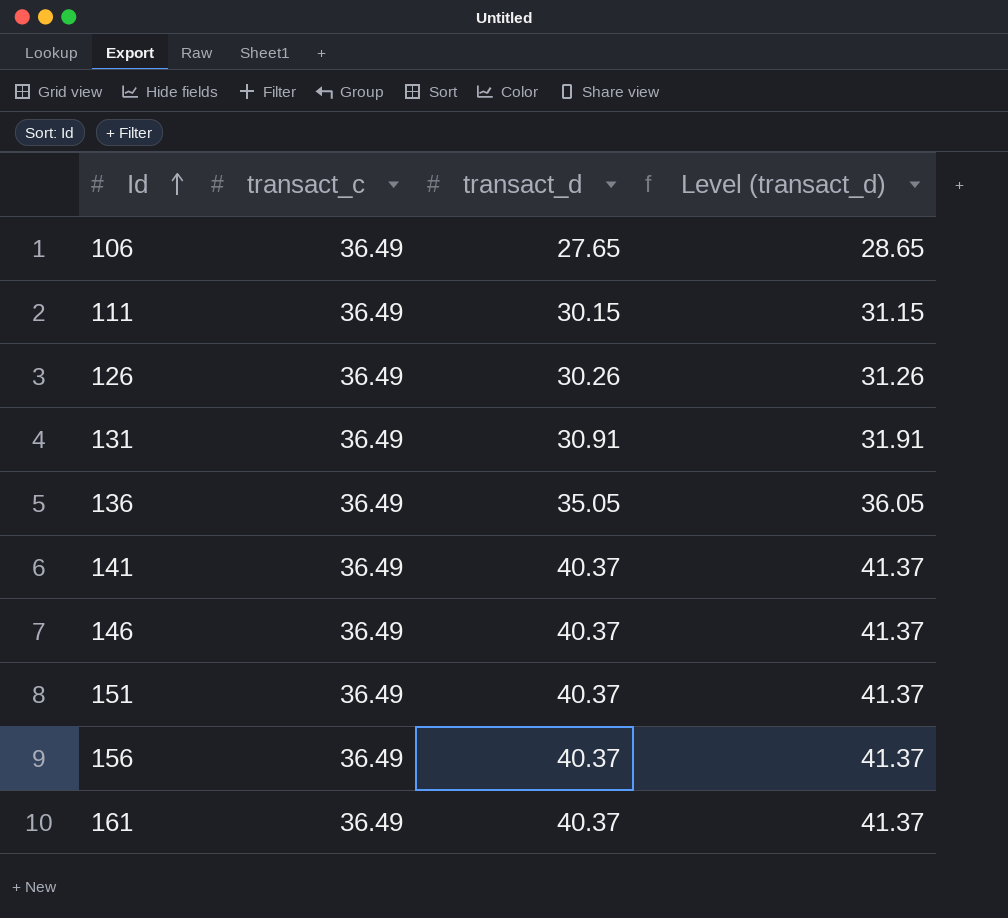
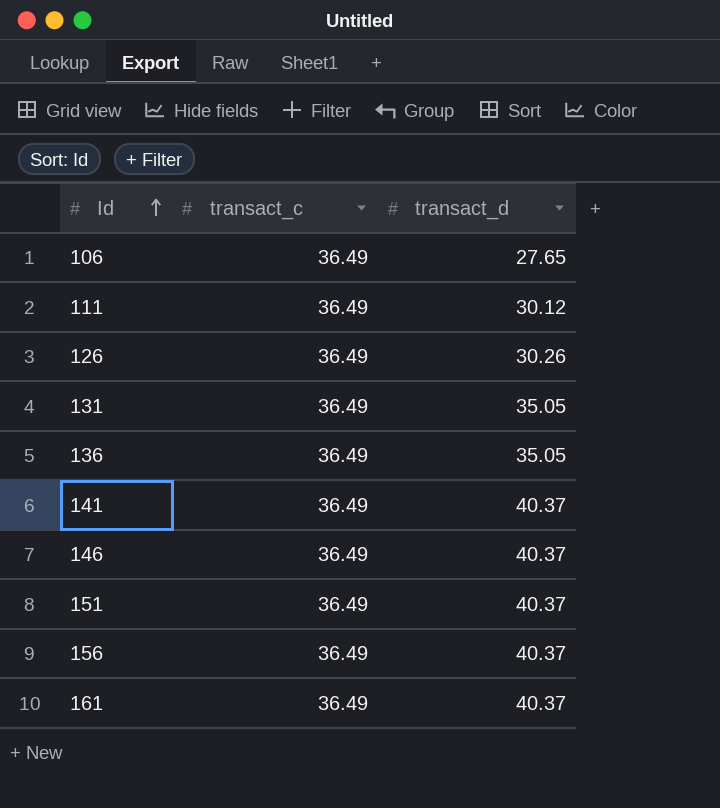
column Level (transact_d) | formula: [transact_d] + 1 -> none
111 | transact_d: 30.15 -> 30.12
131 | transact_d: 30.91 -> 35.05

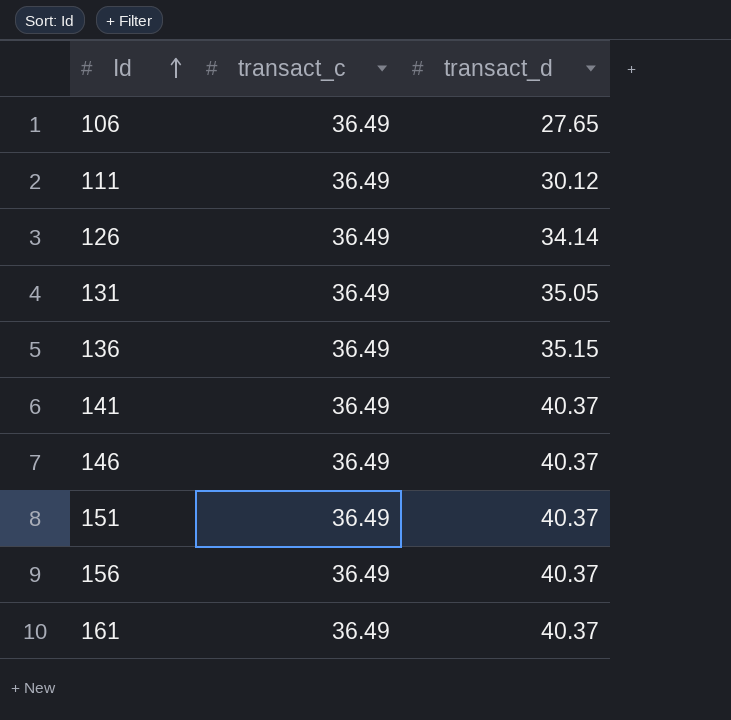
126 | transact_d: 30.26 -> 34.14
136 | transact_d: 35.05 -> 35.15

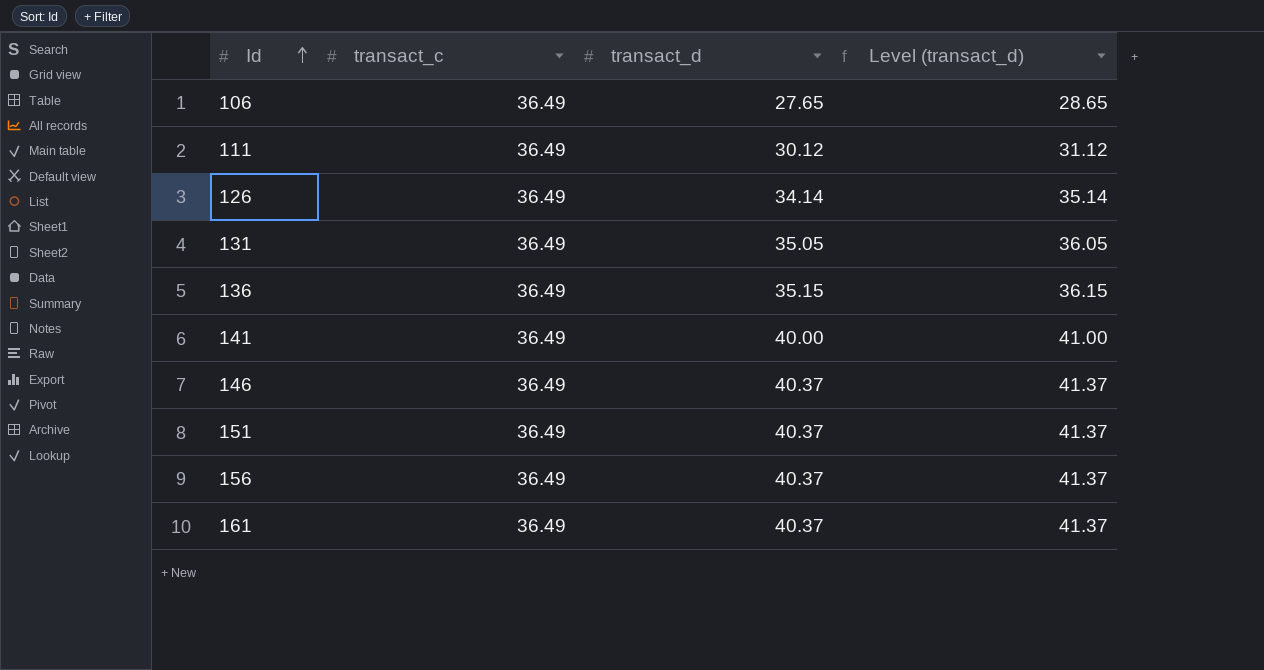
column Level (transact_d) | formula: none -> [transact_d] + 1
141 | transact_d: 40.37 -> 40.00

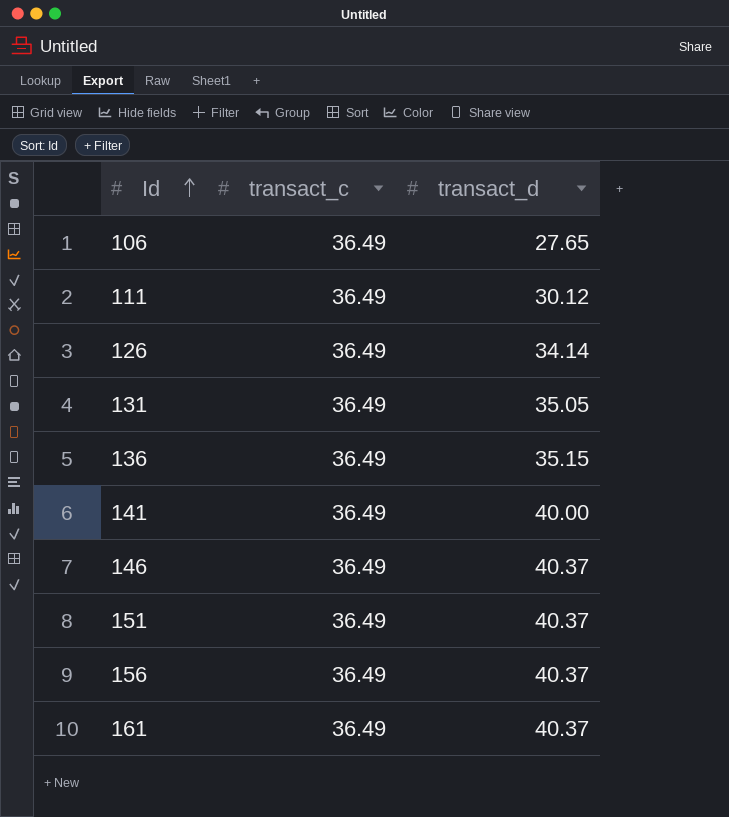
column Level (transact_d) | formula: [transact_d] + 1 -> none

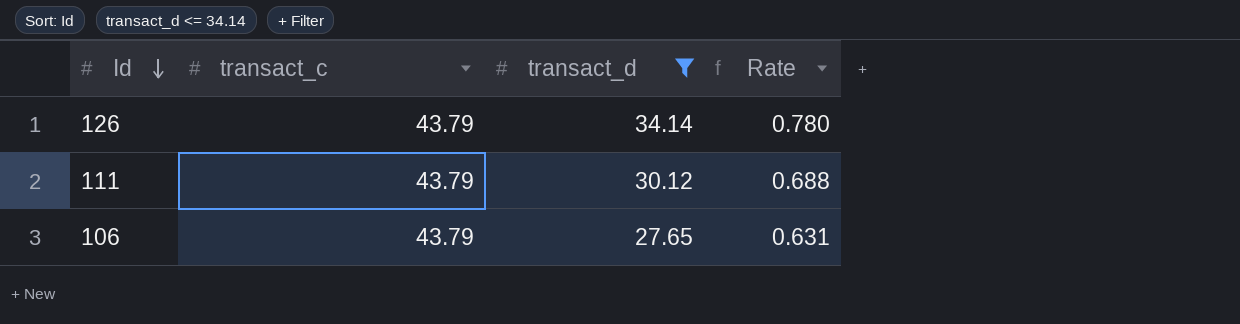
filter: none -> transact_d <= 34.14
row order: Id ascending -> Id descending
column Rate | formula: none -> [transact_d] / [transact_c]
126 | transact_c: 36.49 -> 43.79
111 | transact_c: 36.49 -> 43.79
106 | transact_c: 36.49 -> 43.79

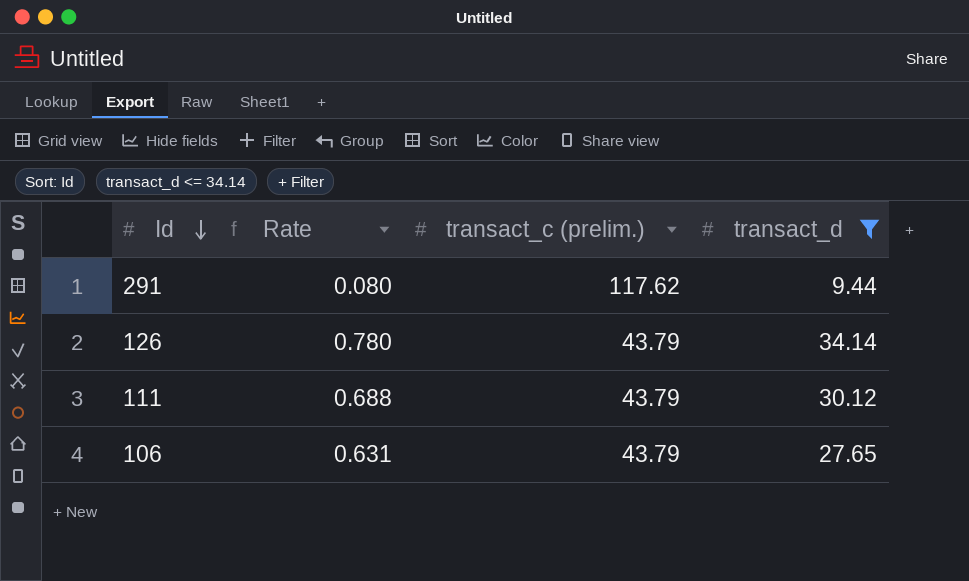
column Rate | position: 4 -> 2
column name: transact_c -> transact_c (prelim.)
row 291: none -> 0.080 | 117.62 | 9.44

